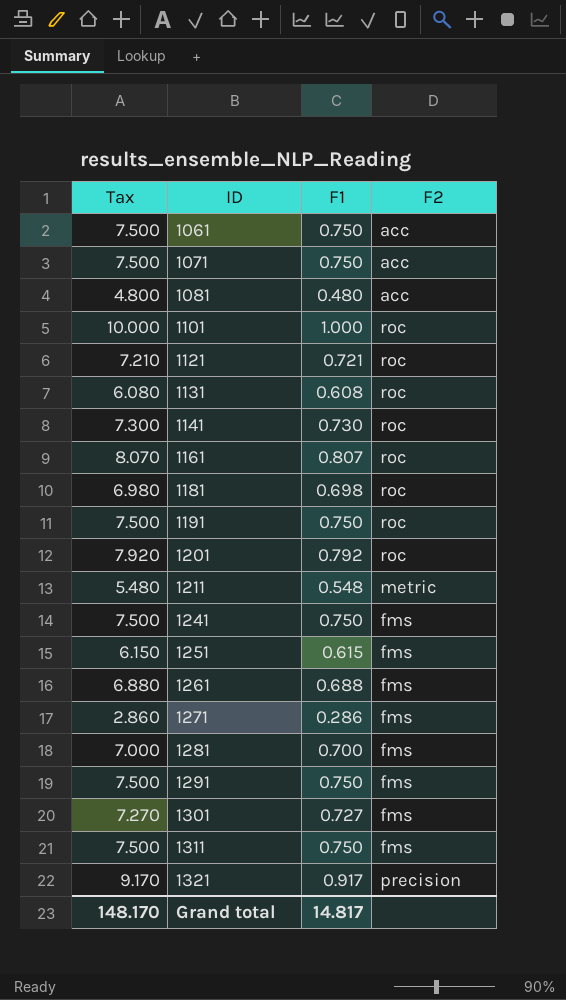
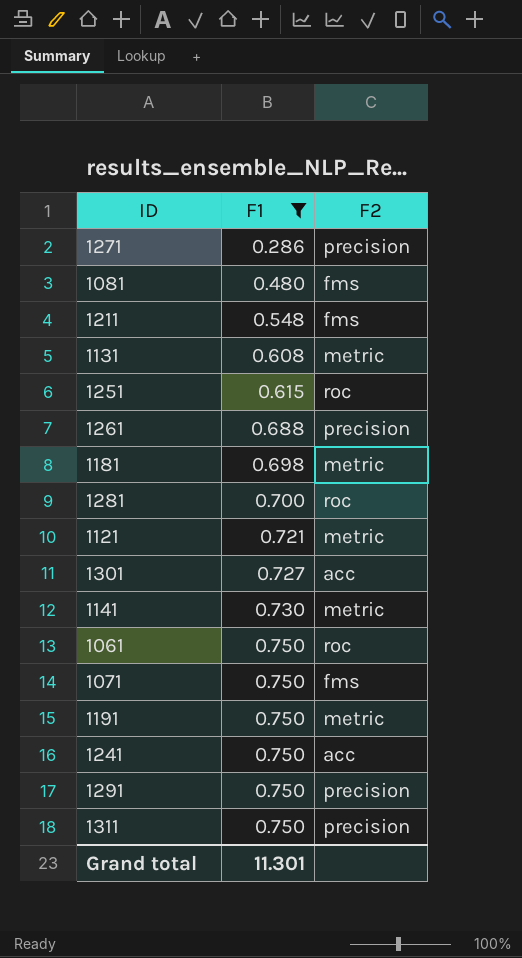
filter: none -> F1 <= 0.750
row order: ID ascending -> F1 ascending
column Tax | formula: [F1] * 10 -> none
1271 | F2: fms -> precision
1081 | F2: acc -> fms
1211 | F2: metric -> fms
1131 | F2: roc -> metric
1251 | F2: fms -> roc
1261 | F2: fms -> precision
1181 | F2: roc -> metric
1281 | F2: fms -> roc
1121 | F2: roc -> metric
1301 | F2: fms -> acc
1141 | F2: roc -> metric
1061 | F2: acc -> roc
1071 | F2: acc -> fms
1191 | F2: roc -> metric
1241 | F2: fms -> acc
1291 | F2: fms -> precision
1311 | F2: fms -> precision
Grand total | F1: 14.817 -> 11.301

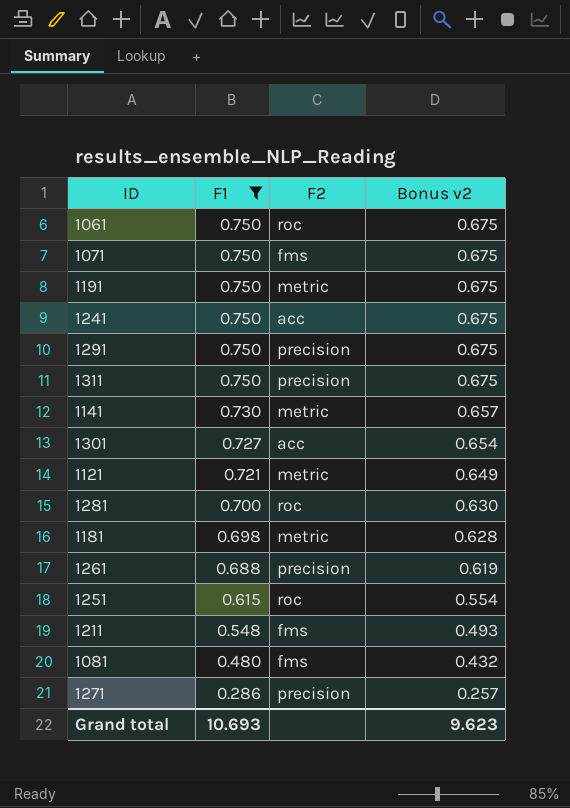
row order: F1 ascending -> F1 descending
column Bonus v2 | formula: none -> [F1] * 0.9
row 1131: 0.608 | metric -> none
Grand total | F1: 11.301 -> 10.693

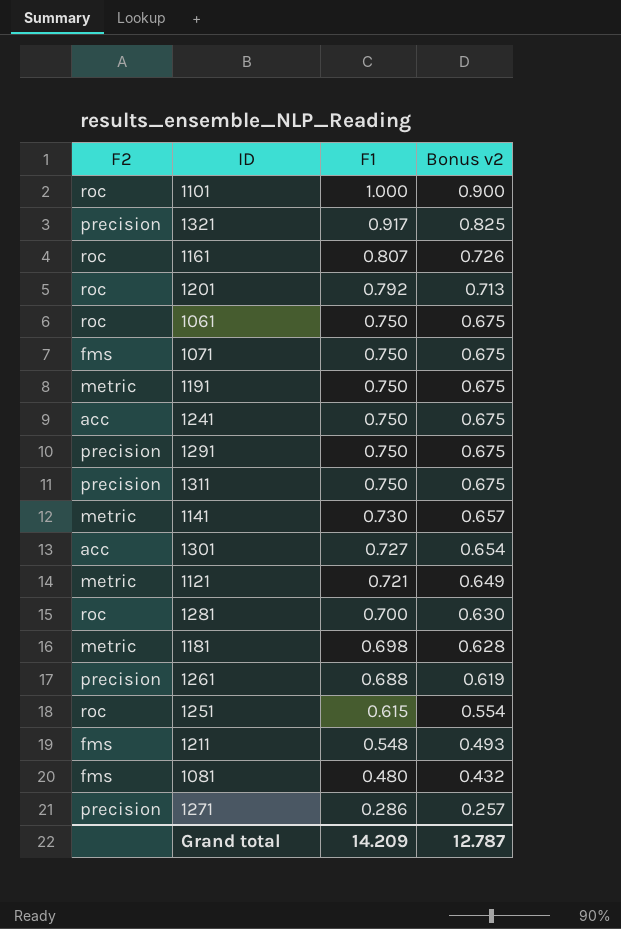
filter: F1 <= 0.750 -> none
column F2 | position: 3 -> 1
Grand total | F1: 10.693 -> 14.209
Grand total | Bonus v2: 9.623 -> 12.787

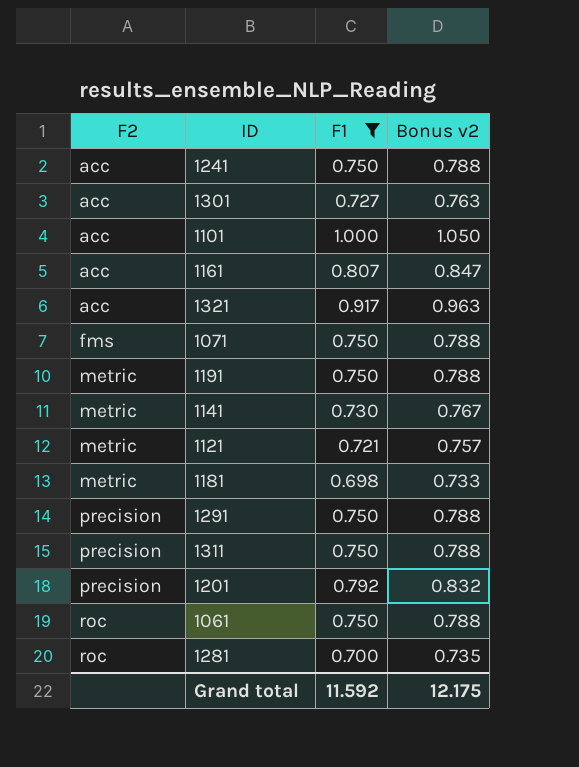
filter: none -> F1 >= 0.698
row order: F1 descending -> F2 ascending
column Bonus v2 | formula: [F1] * 0.9 -> [F1] * 1.05
1101 | F2: roc -> acc
1161 | F2: roc -> acc
1321 | F2: precision -> acc
1201 | F2: roc -> precision
Grand total | F1: 14.209 -> 11.592
Grand total | Bonus v2: 12.787 -> 12.175

